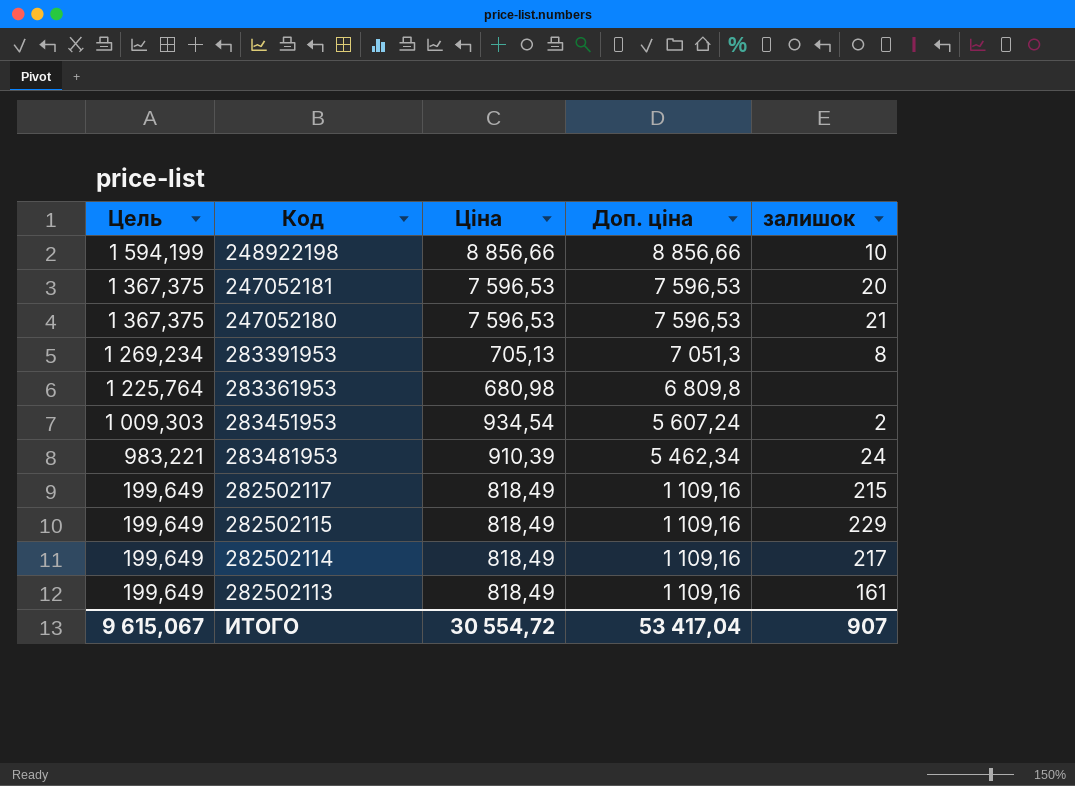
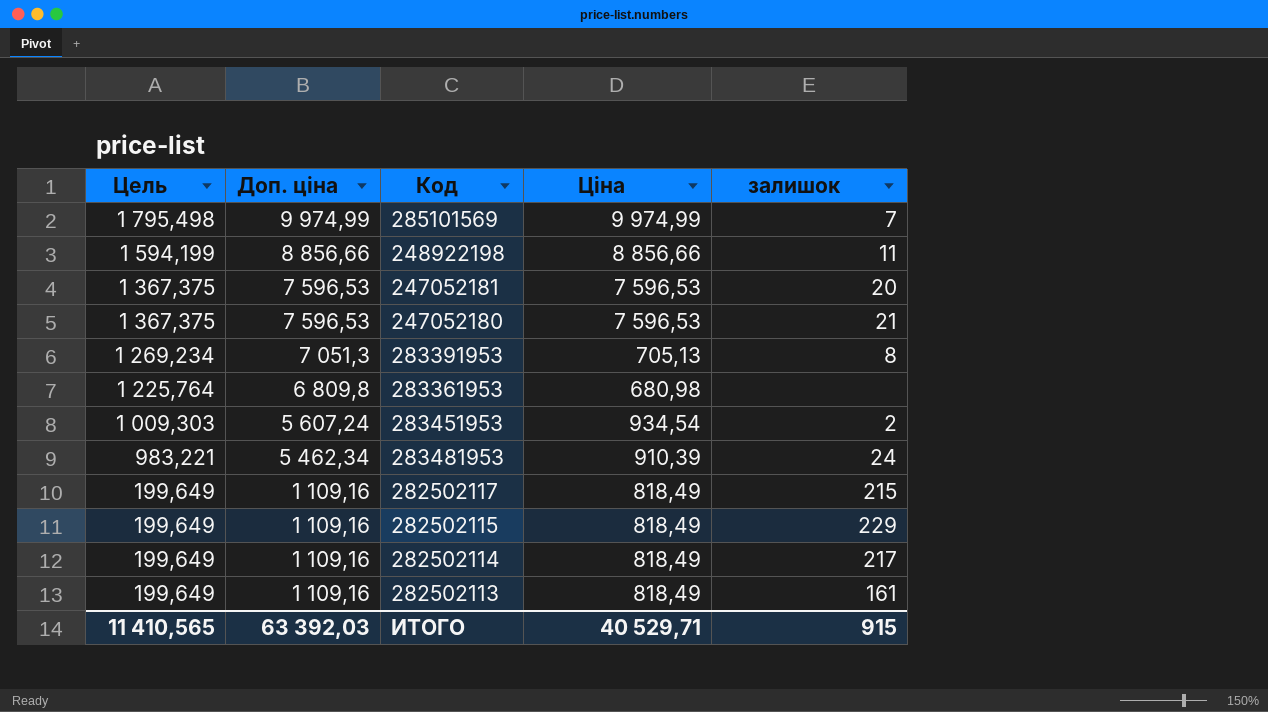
column Доп. ціна | position: 4 -> 2
row 285101569: none -> 1 795,498 | 9 974,99 | 9 974,99 | 7
248922198 | залишок: 10 -> 11
ИТОГО | Цель: 9 615,067 -> 11 410,565
ИТОГО | Доп. ціна: 53 417,04 -> 63 392,03
ИТОГО | Ціна: 30 554,72 -> 40 529,71
ИТОГО | залишок: 907 -> 915

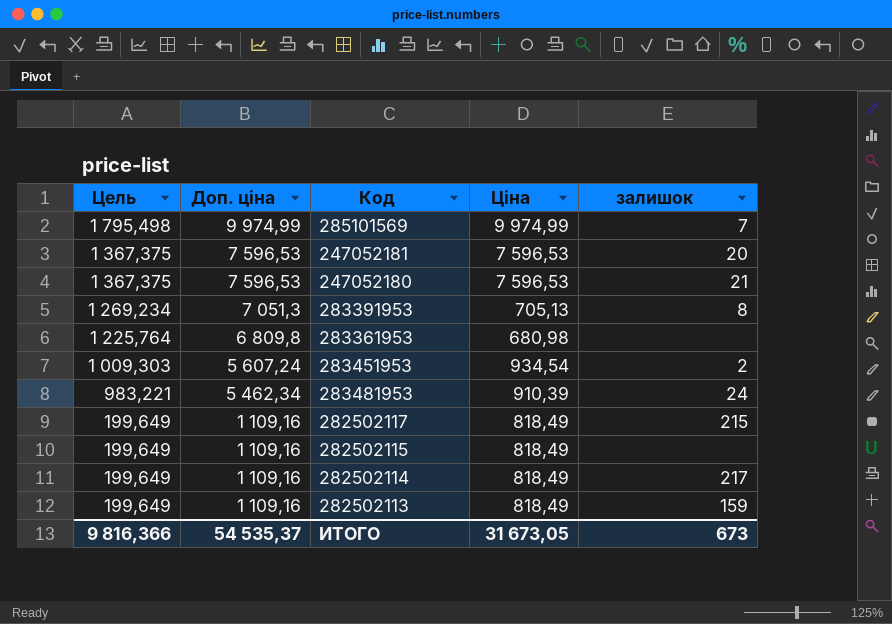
row 248922198: 1 594,199 | 8 856,66 | 8 856,66 | 11 -> none
282502115 | залишок: 229 -> none
282502113 | залишок: 161 -> 159
ИТОГО | Цель: 11 410,565 -> 9 816,366
ИТОГО | Доп. ціна: 63 392,03 -> 54 535,37
ИТОГО | Ціна: 40 529,71 -> 31 673,05
ИТОГО | залишок: 915 -> 673

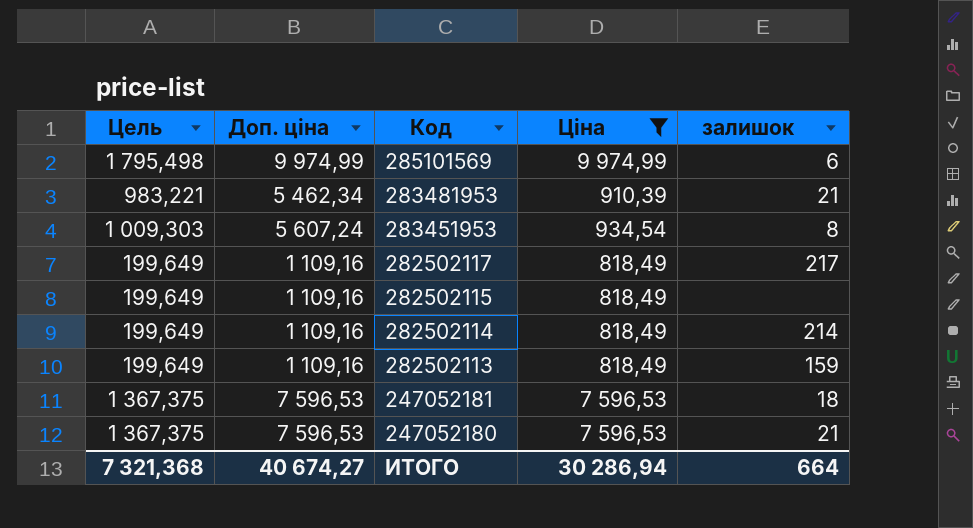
filter: none -> Ціна >= 818,49
row order: Цель descending -> Код descending
285101569 | залишок: 7 -> 6
283481953 | залишок: 24 -> 21
283451953 | залишок: 2 -> 8
282502117 | залишок: 215 -> 217
282502114 | залишок: 217 -> 214
247052181 | залишок: 20 -> 18
ИТОГО | Цель: 9 816,366 -> 7 321,368
ИТОГО | Доп. ціна: 54 535,37 -> 40 674,27
ИТОГО | Ціна: 31 673,05 -> 30 286,94
ИТОГО | залишок: 673 -> 664

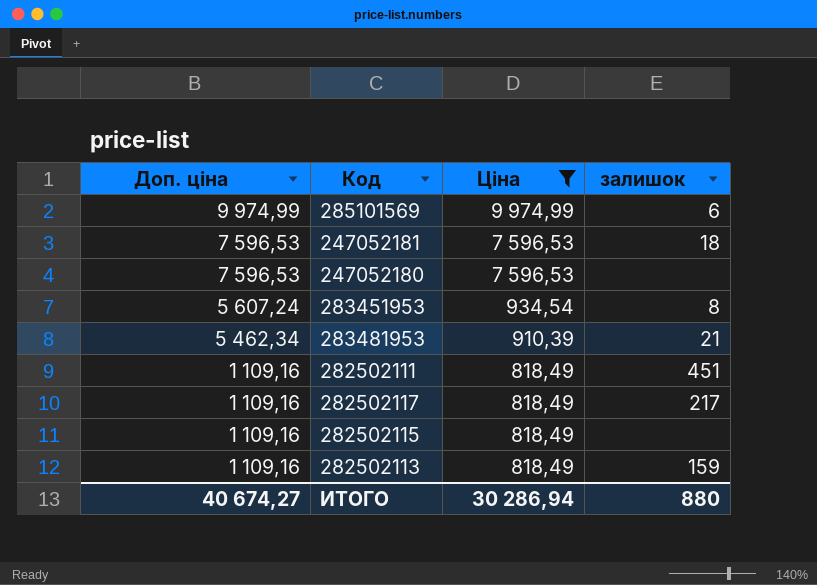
row order: Код descending -> Доп. ціна descending
column Цель | formula: [Доп. ціна] * 0,18 -> none
row 282502114: 199,649 | 1 109,16 | 818,49 | 214 -> none
247052180 | залишок: 21 -> none
row 282502111: none -> 1 109,16 | 818,49 | 451
ИТОГО | залишок: 664 -> 880

